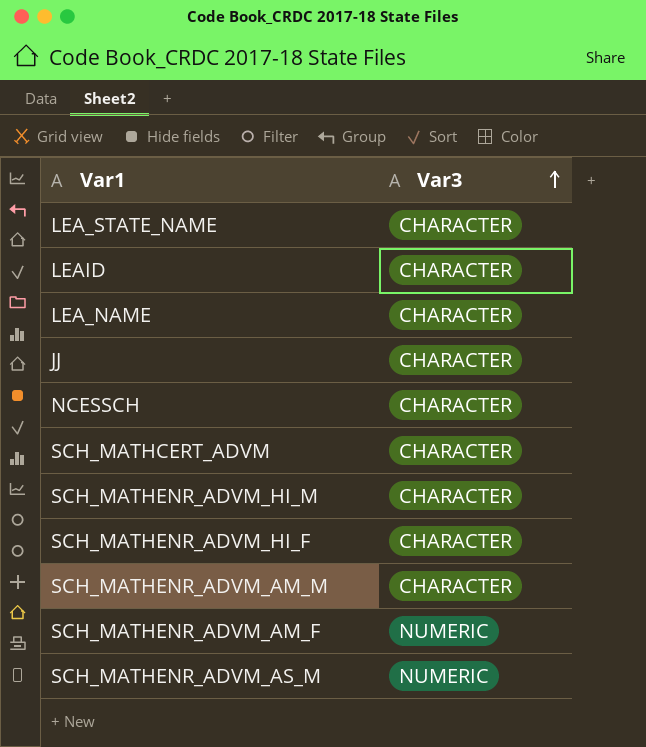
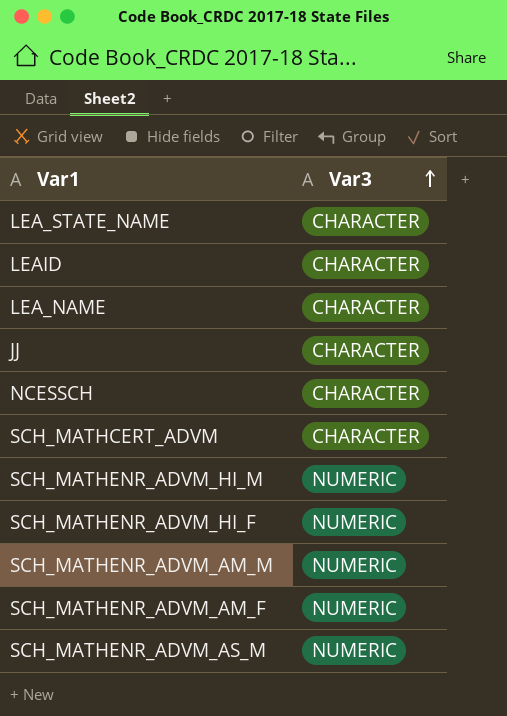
SCH_MATHENR_ADVM_HI_M | Var3: CHARACTER -> NUMERIC
SCH_MATHENR_ADVM_HI_F | Var3: CHARACTER -> NUMERIC
SCH_MATHENR_ADVM_AM_M | Var3: CHARACTER -> NUMERIC

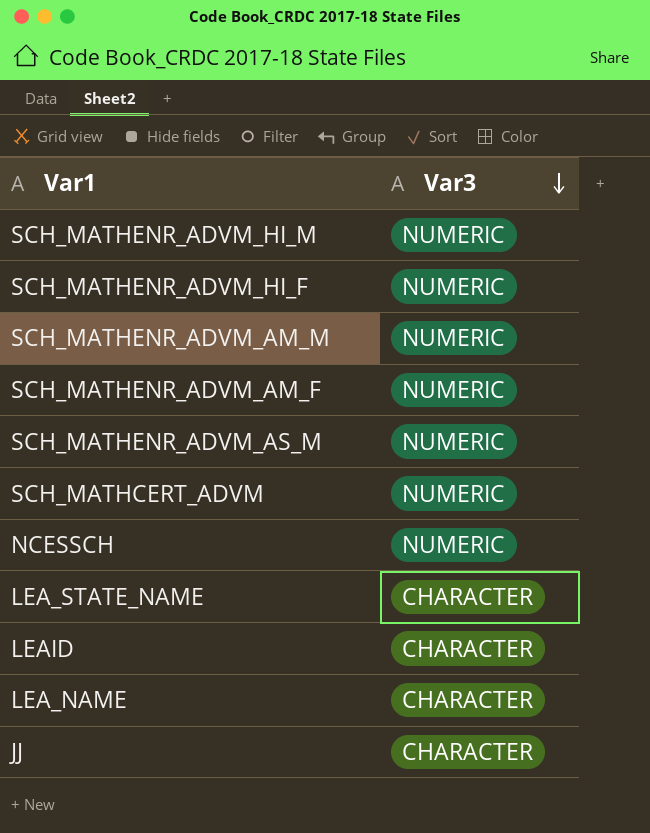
row order: Var3 ascending -> Var3 descending
SCH_MATHCERT_ADVM | Var3: CHARACTER -> NUMERIC
NCESSCH | Var3: CHARACTER -> NUMERIC

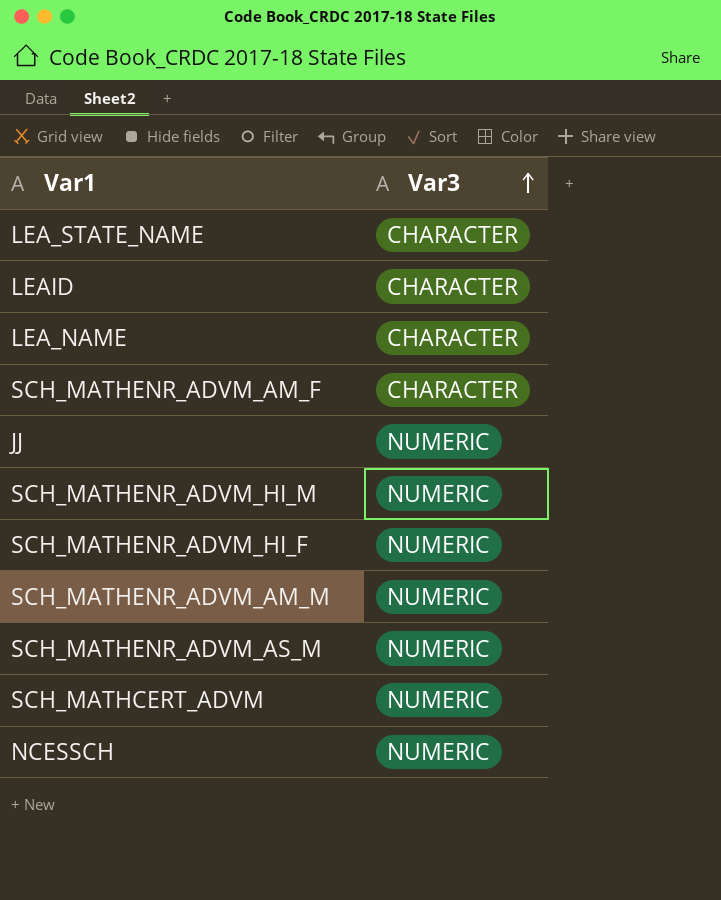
row order: Var3 descending -> Var3 ascending
SCH_MATHENR_ADVM_AM_F | Var3: NUMERIC -> CHARACTER
JJ | Var3: CHARACTER -> NUMERIC

